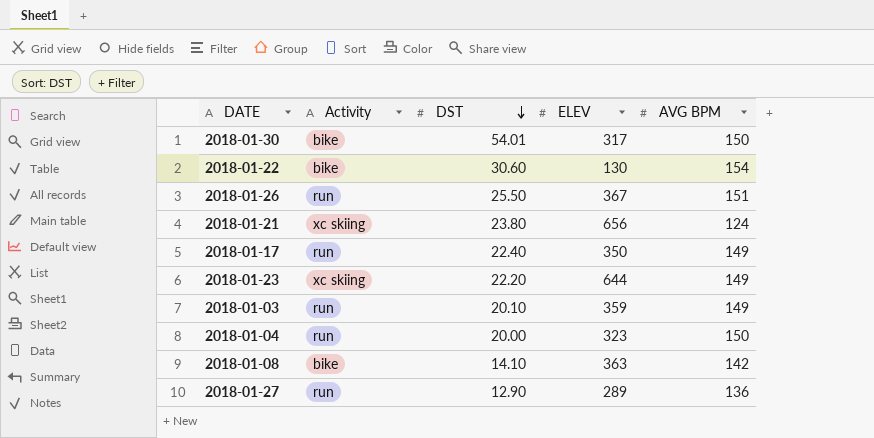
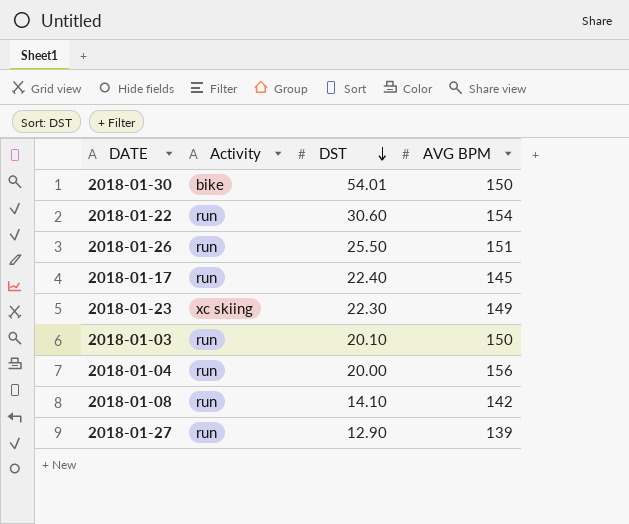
column ELEV | position: 4 -> none
row 2018-01-21: xc skiing | 23.80 | 656 | 124 -> none
2018-01-22 | Activity: bike -> run
2018-01-17 | AVG BPM: 149 -> 145
2018-01-23 | DST: 22.20 -> 22.30
2018-01-03 | AVG BPM: 149 -> 150
2018-01-04 | AVG BPM: 150 -> 156
2018-01-08 | Activity: bike -> run
2018-01-27 | AVG BPM: 136 -> 139

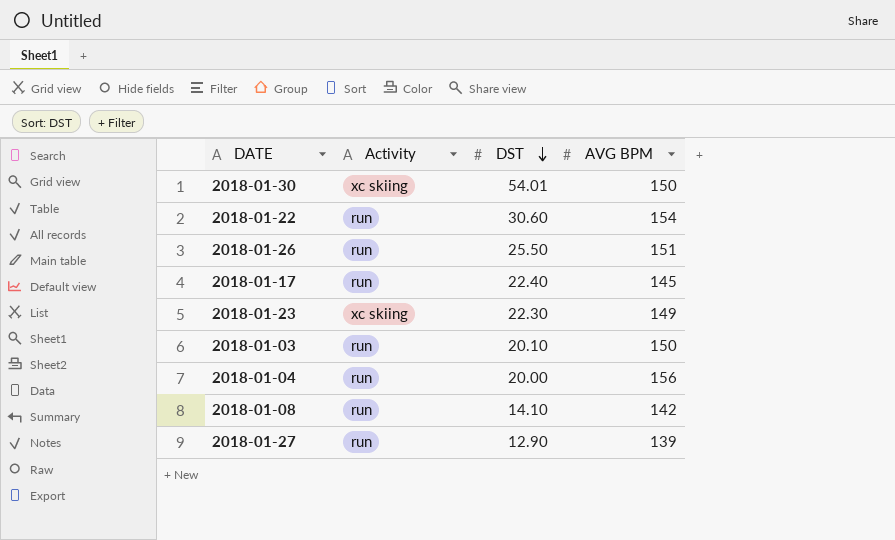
2018-01-30 | Activity: bike -> xc skiing

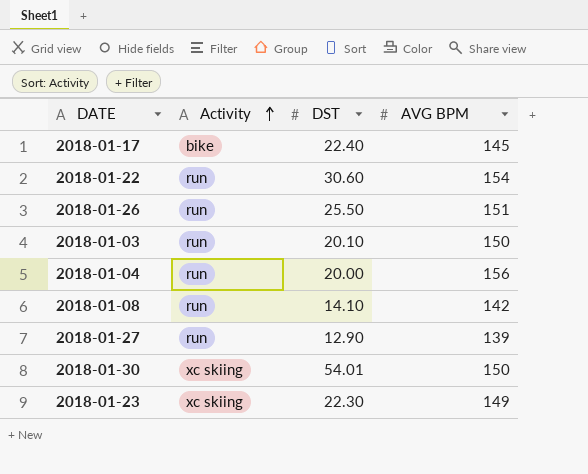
row order: DST descending -> Activity ascending
2018-01-17 | Activity: run -> bike

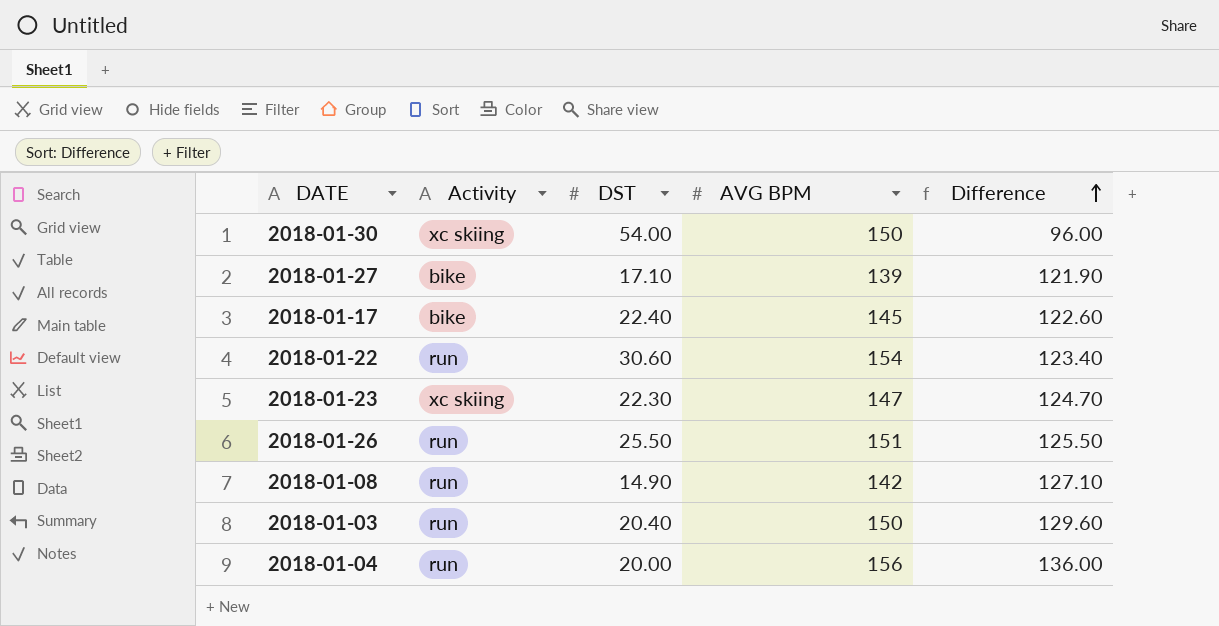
row order: Activity ascending -> Difference ascending
column Difference | formula: none -> [AVG BPM] - [DST]
2018-01-30 | DST: 54.01 -> 54.00
2018-01-27 | Activity: run -> bike
2018-01-27 | DST: 12.90 -> 17.10
2018-01-23 | AVG BPM: 149 -> 147
2018-01-08 | DST: 14.10 -> 14.90
2018-01-03 | DST: 20.10 -> 20.40

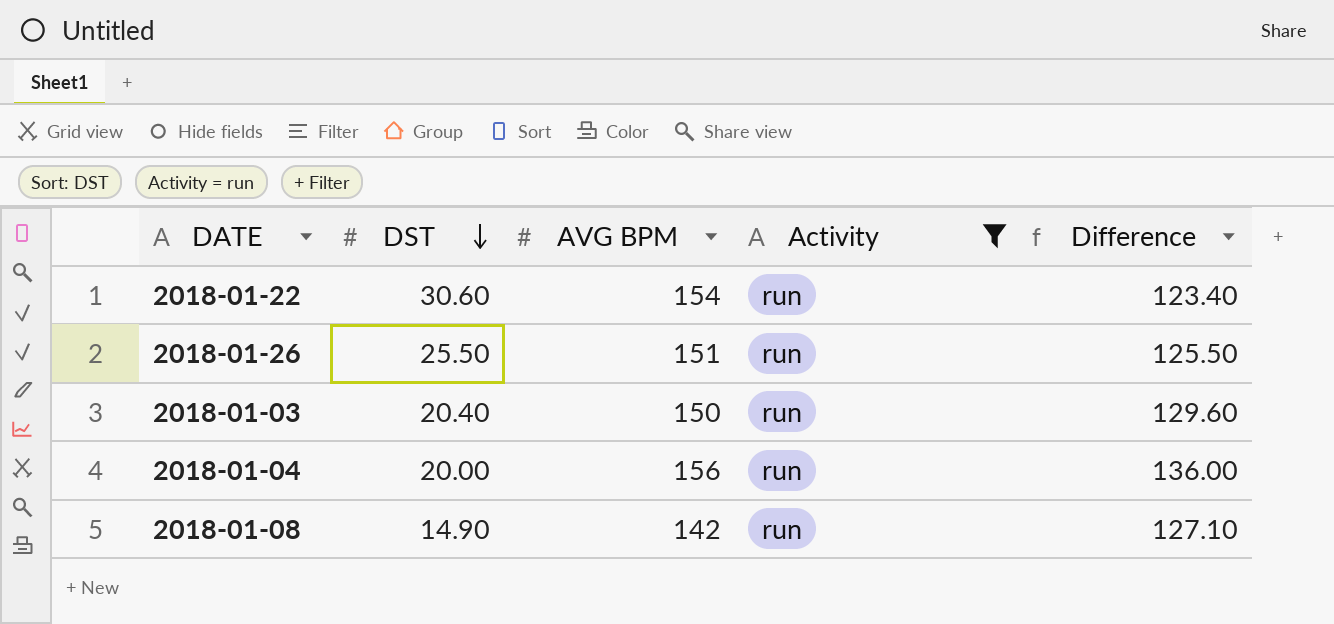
filter: none -> Activity = run
row order: Difference ascending -> DST descending
column Activity | position: 2 -> 4

